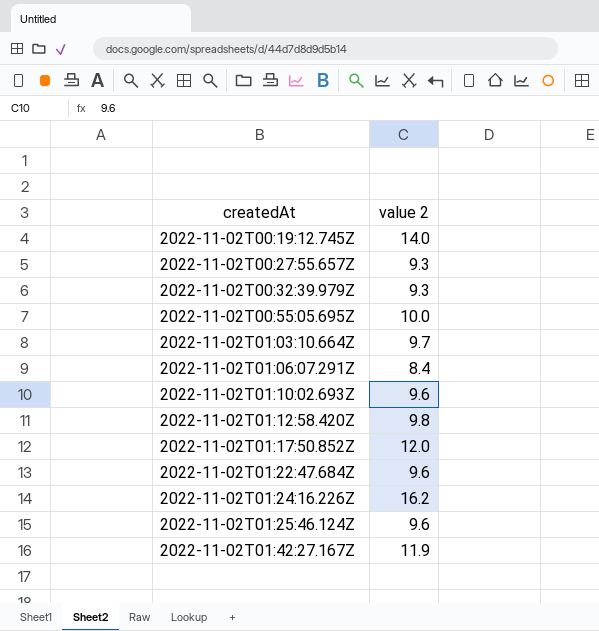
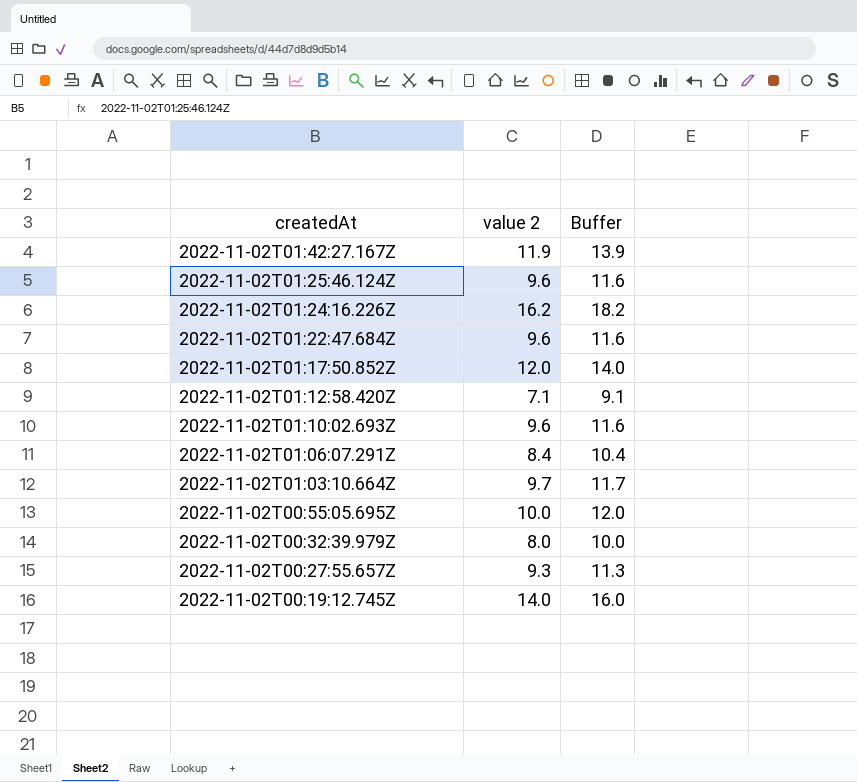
row order: createdAt ascending -> createdAt descending
column Buffer | formula: none -> [value 2] + 2
2022-11-02T01:12:58.420Z | value 2: 9.8 -> 7.1
2022-11-02T00:32:39.979Z | value 2: 9.3 -> 8.0

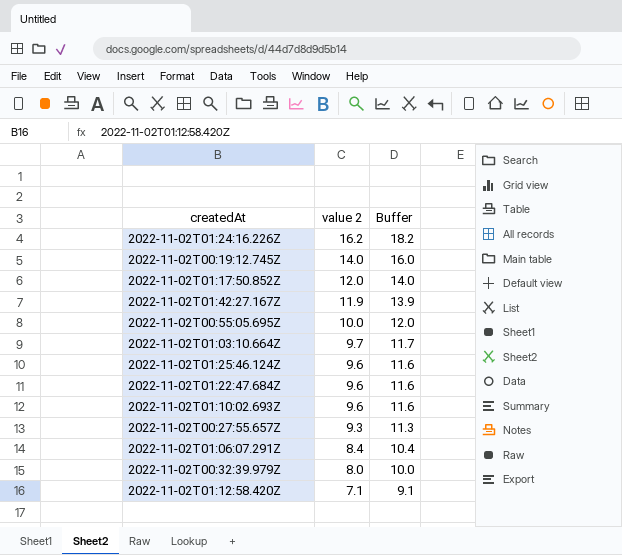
row order: createdAt descending -> value 2 descending

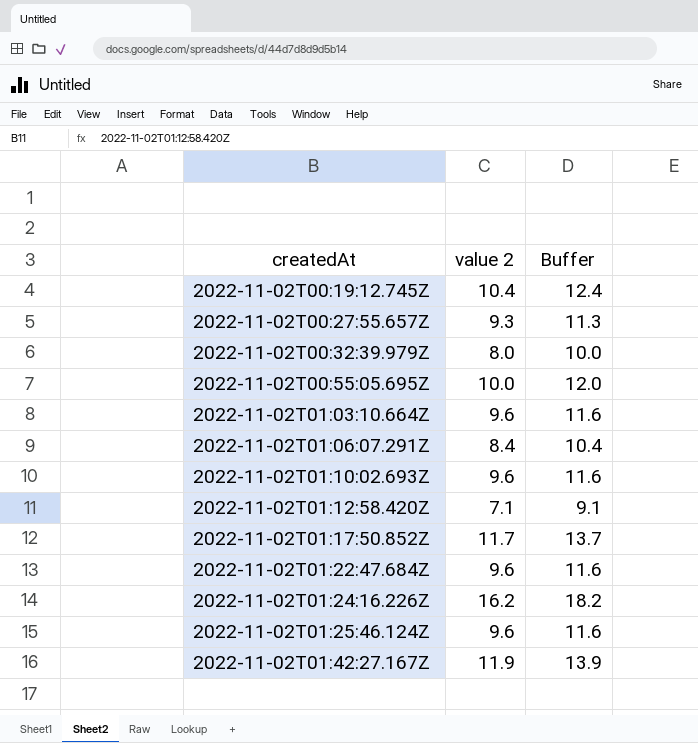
row order: value 2 descending -> createdAt ascending
2022-11-02T00:19:12.745Z | value 2: 14.0 -> 10.4
2022-11-02T00:19:12.745Z | Buffer: 16.0 -> 12.4
2022-11-02T01:03:10.664Z | value 2: 9.7 -> 9.6
2022-11-02T01:03:10.664Z | Buffer: 11.7 -> 11.6
2022-11-02T01:17:50.852Z | value 2: 12.0 -> 11.7
2022-11-02T01:17:50.852Z | Buffer: 14.0 -> 13.7

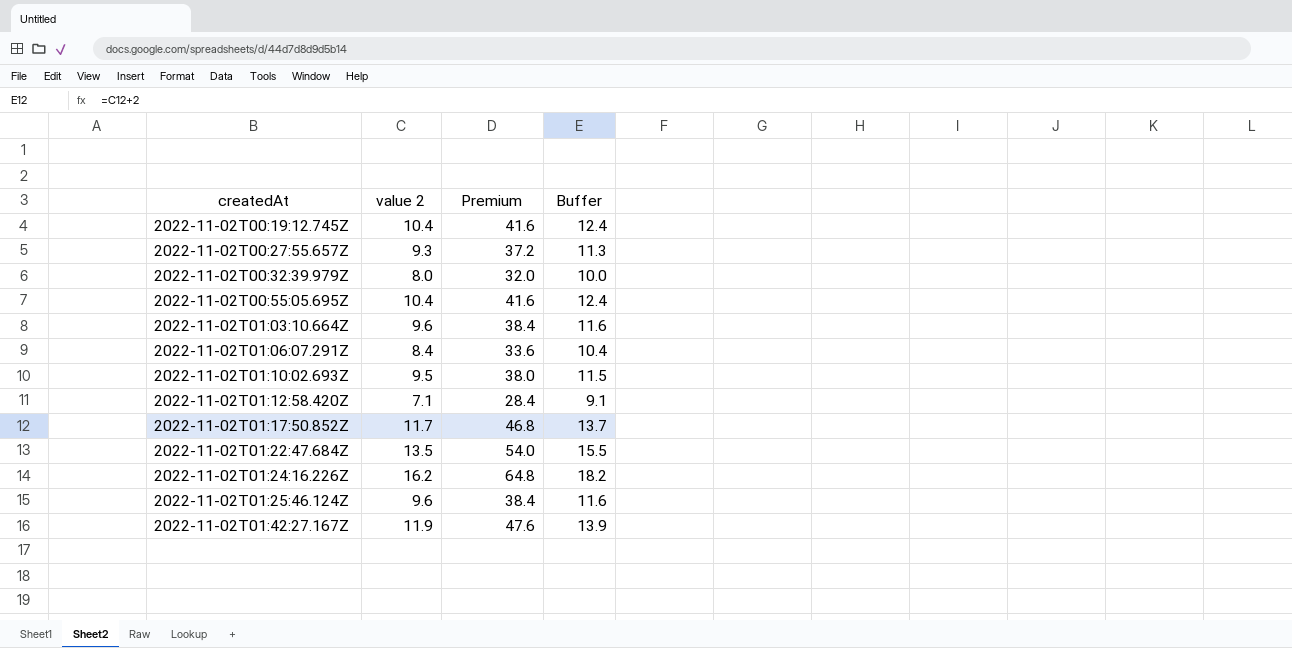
column Premium | formula: none -> [value 2] * 4
2022-11-02T00:55:05.695Z | value 2: 10.0 -> 10.4
2022-11-02T00:55:05.695Z | Buffer: 12.0 -> 12.4
2022-11-02T01:10:02.693Z | value 2: 9.6 -> 9.5
2022-11-02T01:10:02.693Z | Buffer: 11.6 -> 11.5
2022-11-02T01:22:47.684Z | value 2: 9.6 -> 13.5
2022-11-02T01:22:47.684Z | Buffer: 11.6 -> 15.5

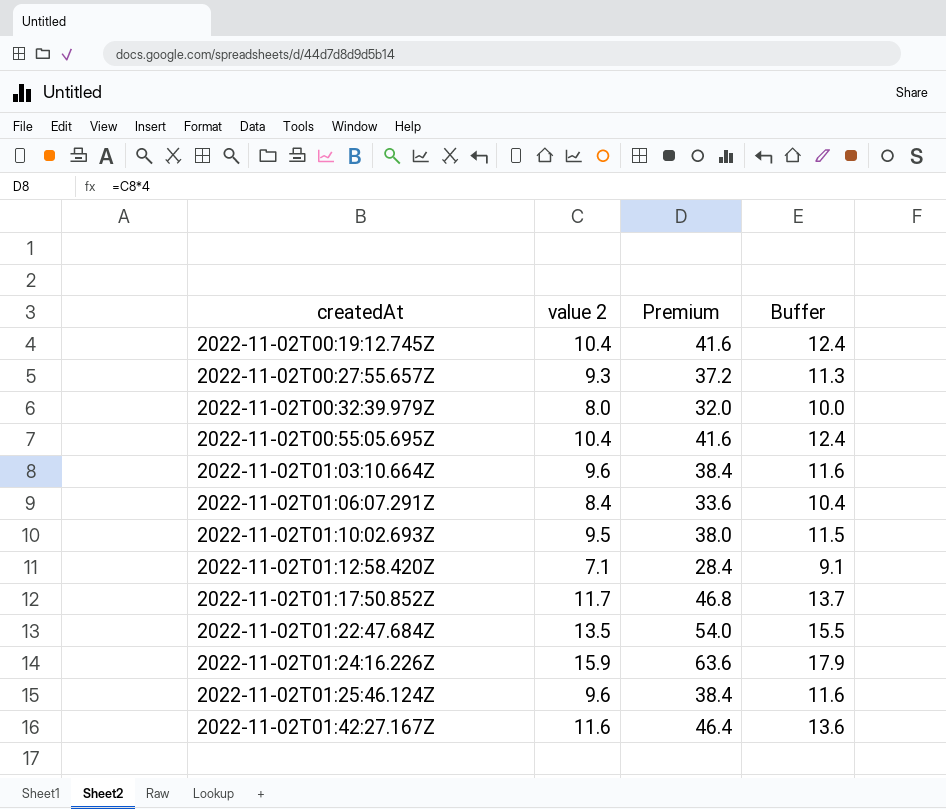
2022-11-02T01:24:16.226Z | value 2: 16.2 -> 15.9
2022-11-02T01:24:16.226Z | Premium: 64.8 -> 63.6
2022-11-02T01:24:16.226Z | Buffer: 18.2 -> 17.9
2022-11-02T01:42:27.167Z | value 2: 11.9 -> 11.6
2022-11-02T01:42:27.167Z | Premium: 47.6 -> 46.4
2022-11-02T01:42:27.167Z | Buffer: 13.9 -> 13.6

